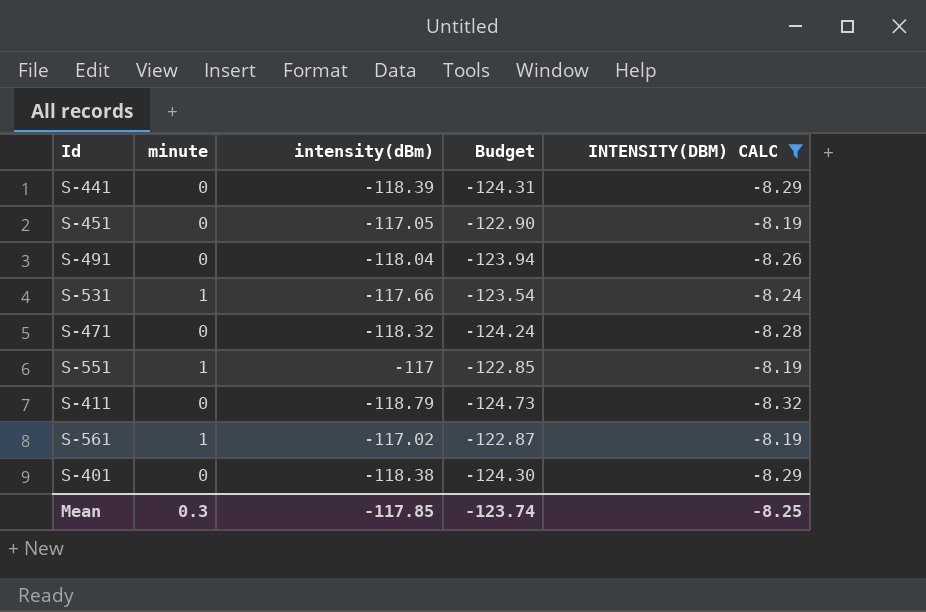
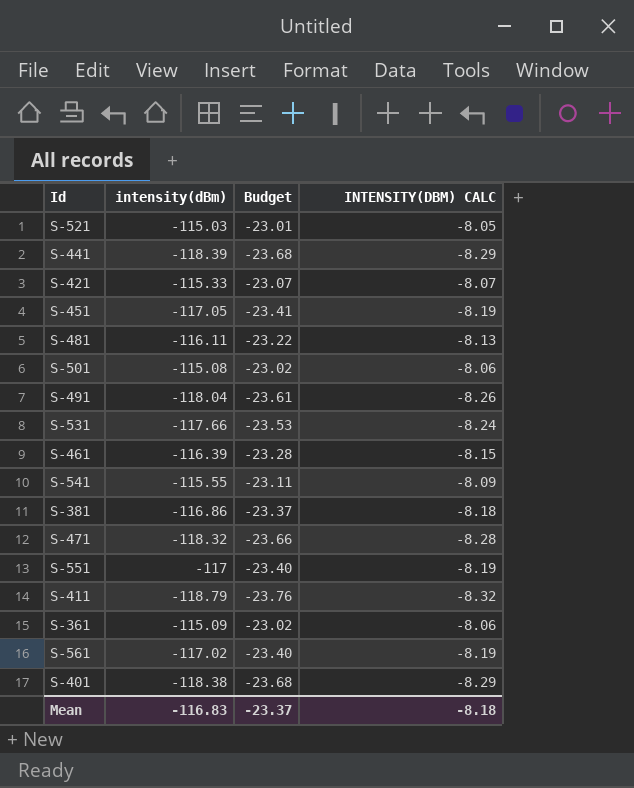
filter: INTENSITY(DBM) CALC <= -8.19 -> none
column minute | position: 2 -> none
column Budget | formula: [intensity(dBm)] * 1.05 -> [intensity(dBm)] * 0.2
Mean | intensity(dBm): -117.85 -> -116.83
Mean | Budget: -123.74 -> -23.37
Mean | INTENSITY(DBM) CALC: -8.25 -> -8.18

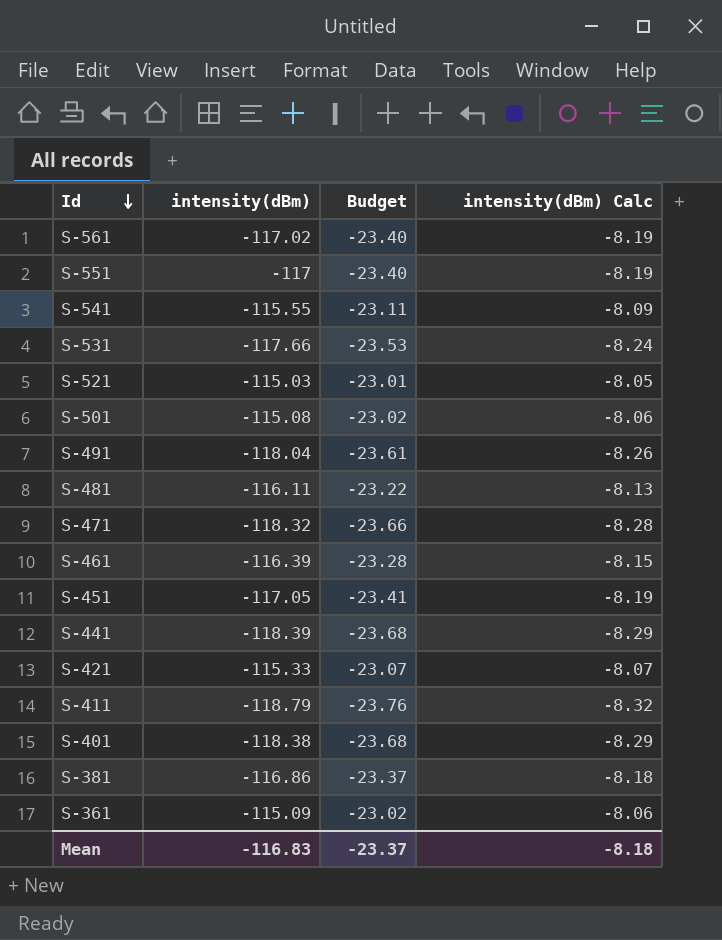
row order: none -> Id descending
column name: INTENSITY(DBM) CALC -> intensity(dBm) Calc

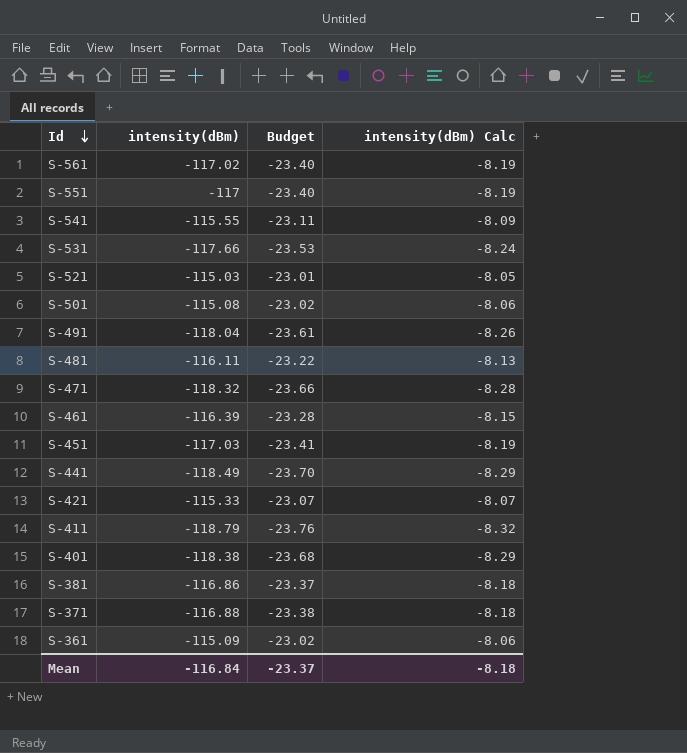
S-451 | intensity(dBm): -117.05 -> -117.03
S-441 | intensity(dBm): -118.39 -> -118.49
S-441 | Budget: -23.68 -> -23.70
row S-371: none -> -116.88 | -23.38 | -8.18
Mean | intensity(dBm): -116.83 -> -116.84

